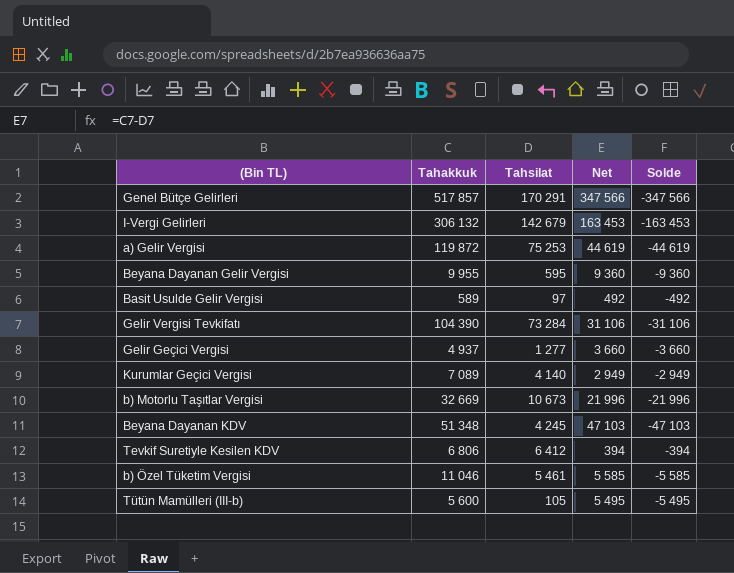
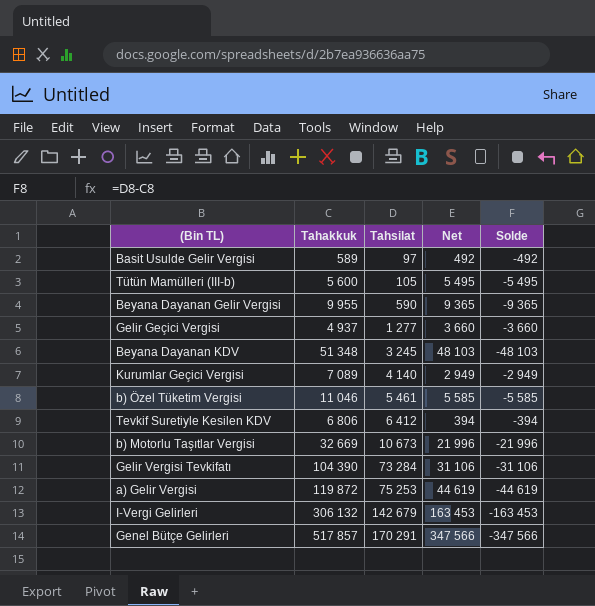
row order: none -> Tahsilat ascending
Beyana Dayanan Gelir Vergisi | Tahsilat: 595 -> 590
Beyana Dayanan Gelir Vergisi | Net: 9 360 -> 9 365
Beyana Dayanan Gelir Vergisi | Solde: -9 360 -> -9 365
Beyana Dayanan KDV | Tahsilat: 4 245 -> 3 245
Beyana Dayanan KDV | Net: 47 103 -> 48 103
Beyana Dayanan KDV | Solde: -47 103 -> -48 103

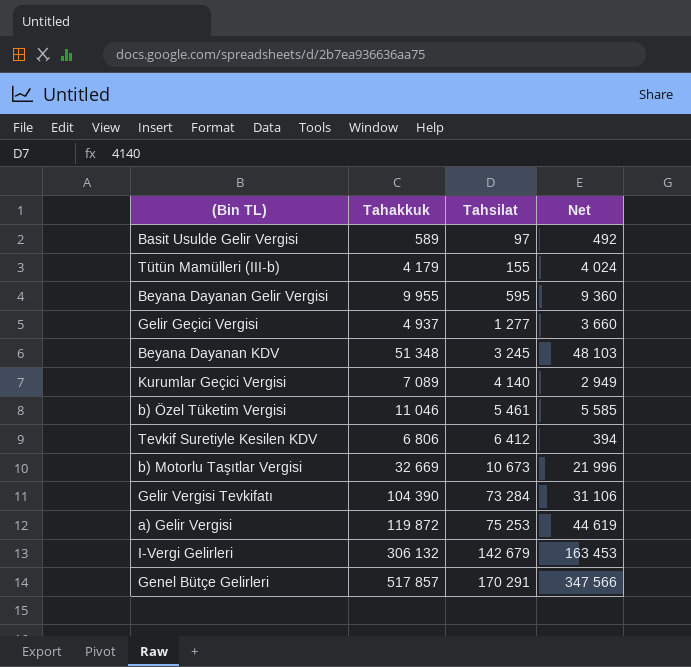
column Solde | formula: [Tahsilat] - [Tahakkuk] -> none
Tütün Mamülleri (III-b) | Tahakkuk: 5 600 -> 4 179
Tütün Mamülleri (III-b) | Tahsilat: 105 -> 155
Tütün Mamülleri (III-b) | Net: 5 495 -> 4 024
Beyana Dayanan Gelir Vergisi | Tahsilat: 590 -> 595
Beyana Dayanan Gelir Vergisi | Net: 9 365 -> 9 360

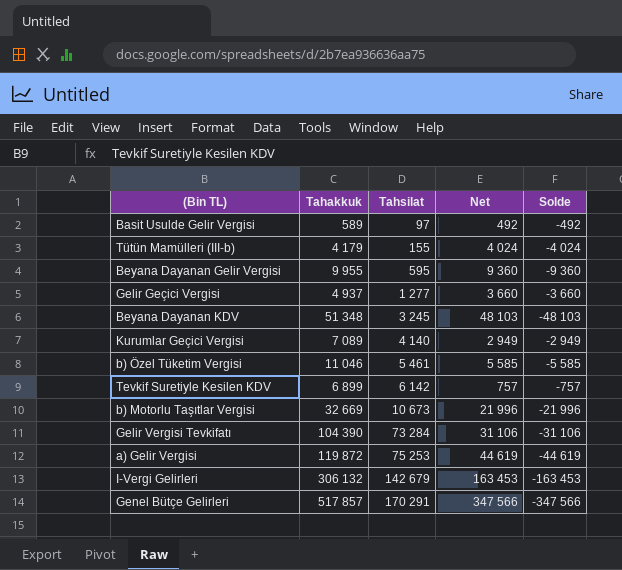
column Solde | formula: none -> [Tahsilat] - [Tahakkuk]
Tevkif Suretiyle Kesilen KDV | Tahakkuk: 6 806 -> 6 899
Tevkif Suretiyle Kesilen KDV | Tahsilat: 6 412 -> 6 142
Tevkif Suretiyle Kesilen KDV | Net: 394 -> 757

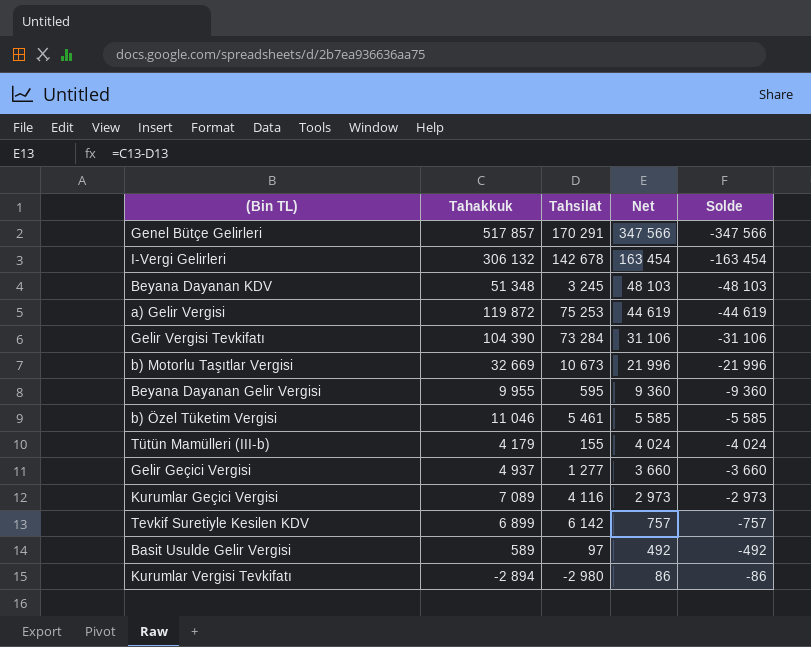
row order: Tahsilat ascending -> Net descending
I-Vergi Gelirleri | Tahsilat: 142 679 -> 142 678
I-Vergi Gelirleri | Net: 163 453 -> 163 454
I-Vergi Gelirleri | Solde: -163 453 -> -163 454
Kurumlar Geçici Vergisi | Tahsilat: 4 140 -> 4 116
Kurumlar Geçici Vergisi | Net: 2 949 -> 2 973
Kurumlar Geçici Vergisi | Solde: -2 949 -> -2 973
row Kurumlar Vergisi Tevkifatı: none -> -2 894 | -2 980 | 86 | -86

